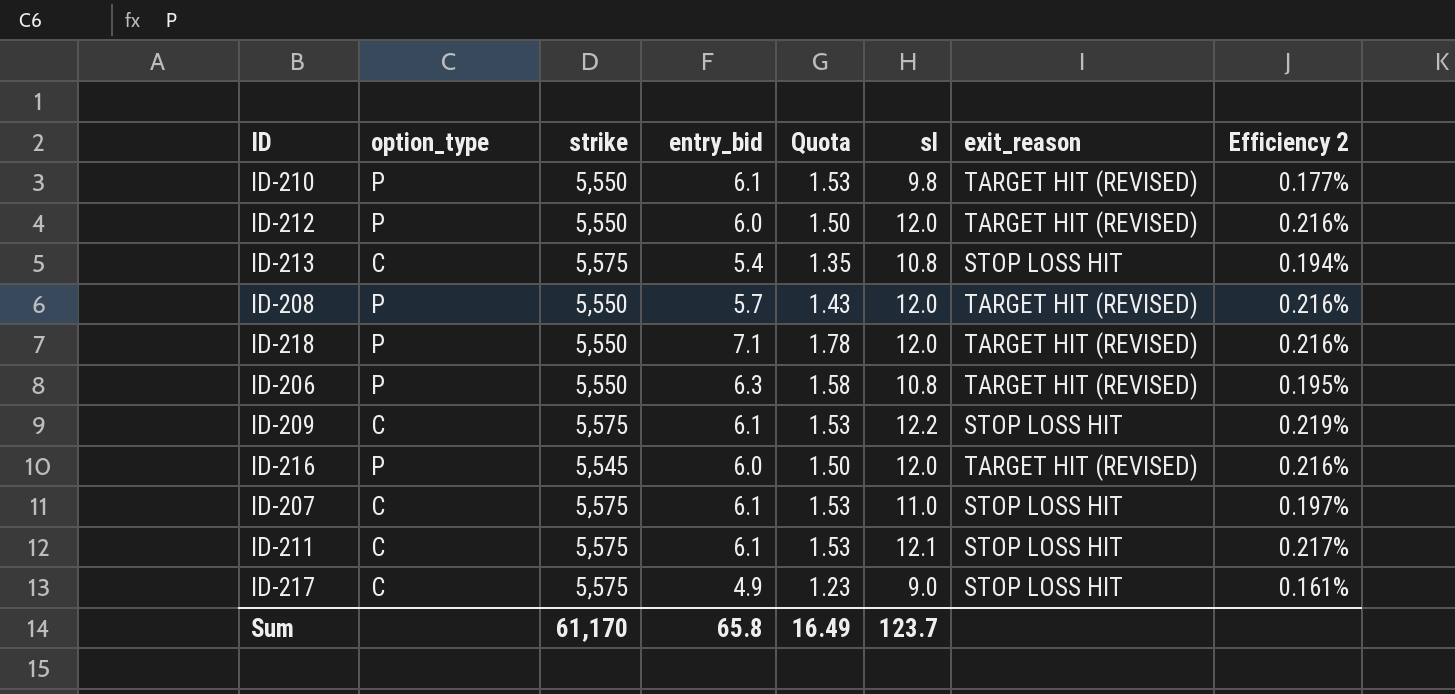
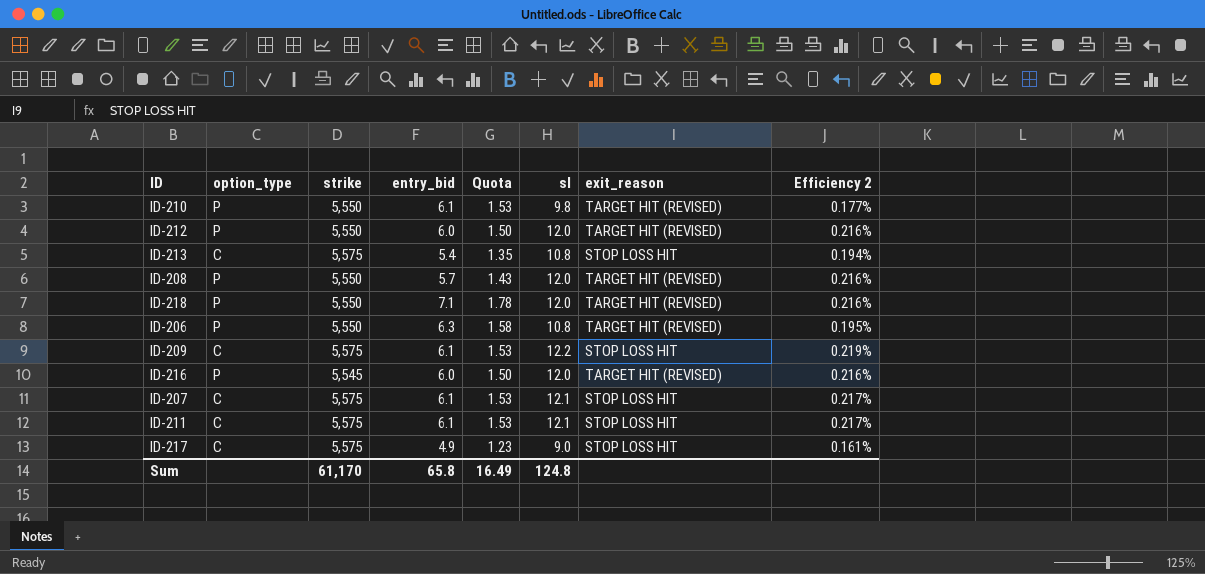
ID-207 | sl: 11.0 -> 12.1
ID-207 | Efficiency 2: 0.197% -> 0.217%
Sum | sl: 123.7 -> 124.8

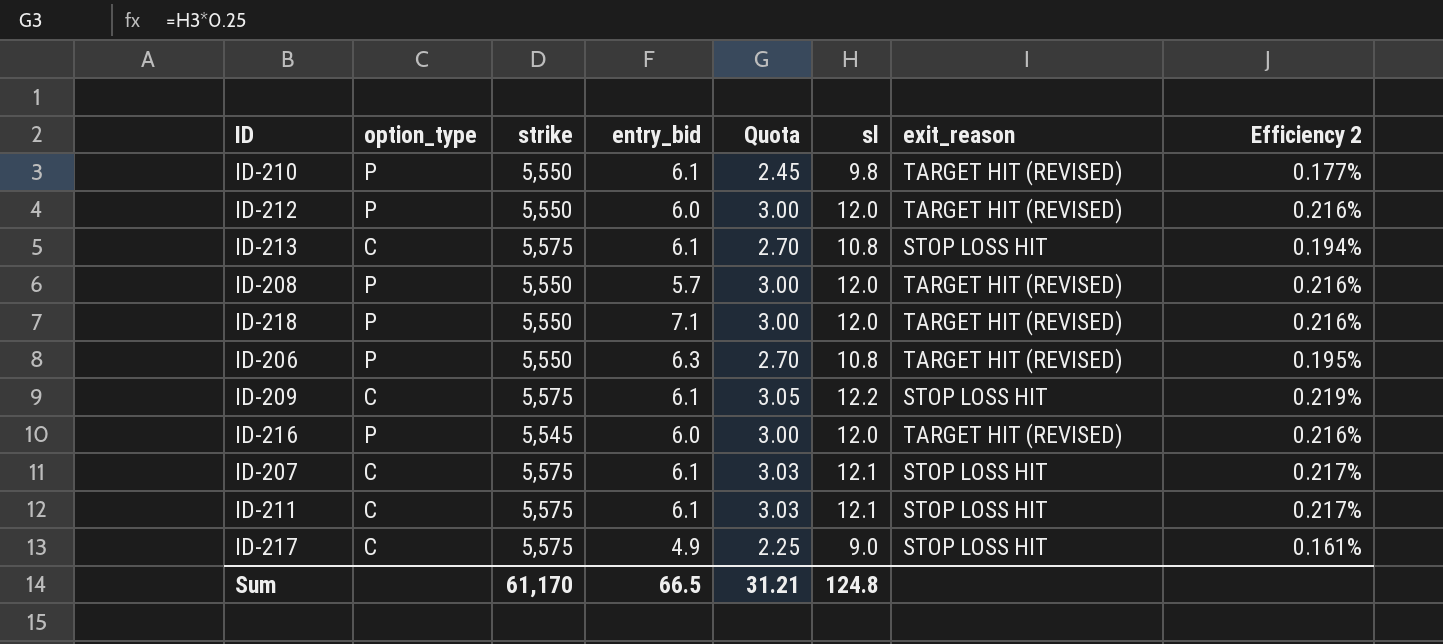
column Quota | formula: [entry_bid] * 0.25 -> [sl] * 0.25
ID-213 | entry_bid: 5.4 -> 6.1
Sum | entry_bid: 65.8 -> 66.5
Sum | Quota: 16.49 -> 31.21

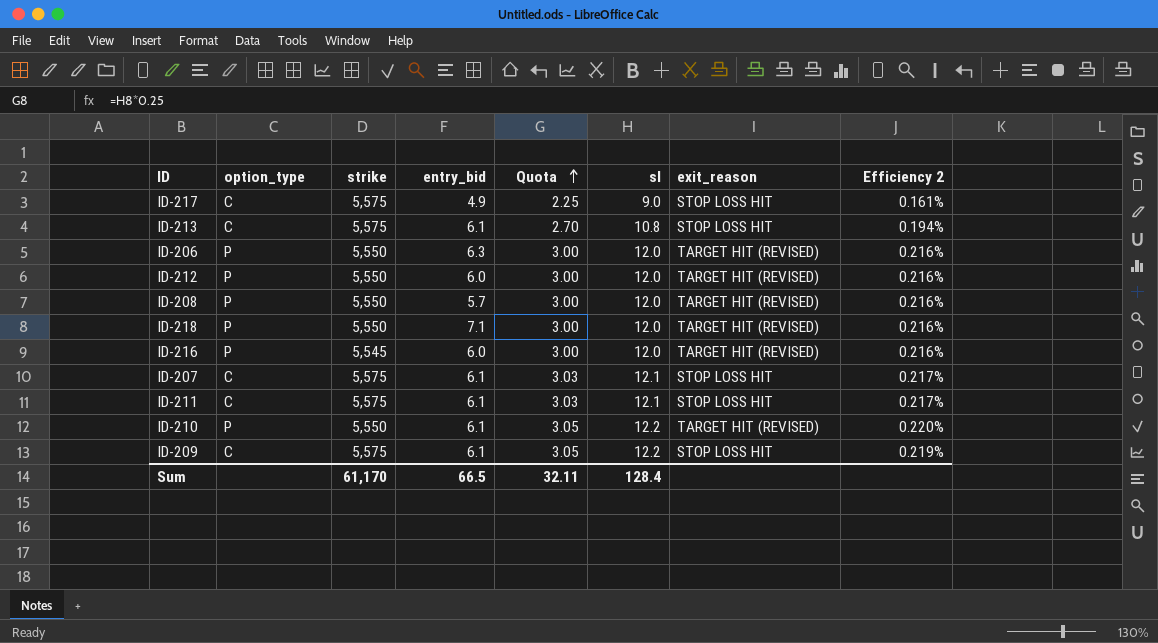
row order: none -> Quota ascending
ID-206 | Quota: 2.70 -> 3.00
ID-206 | sl: 10.8 -> 12.0
ID-206 | Efficiency 2: 0.195% -> 0.216%
ID-210 | Quota: 2.45 -> 3.05
ID-210 | sl: 9.8 -> 12.2
ID-210 | Efficiency 2: 0.177% -> 0.220%
Sum | Quota: 31.21 -> 32.11
Sum | sl: 124.8 -> 128.4

